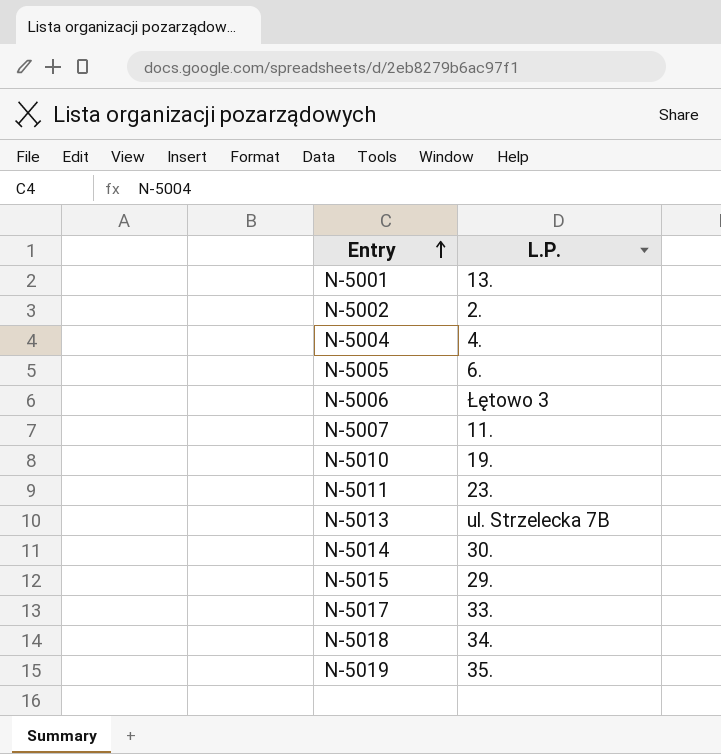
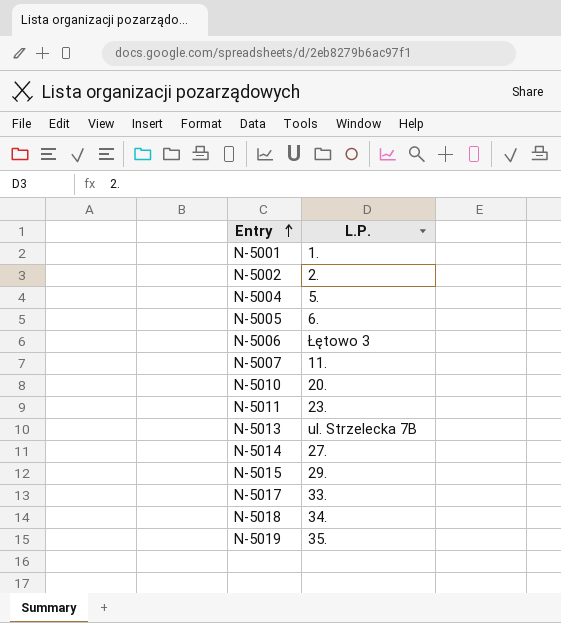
N-5001 | L.P.: 13. -> 1.
N-5004 | L.P.: 4. -> 5.
N-5010 | L.P.: 19. -> 20.
N-5014 | L.P.: 30. -> 27.

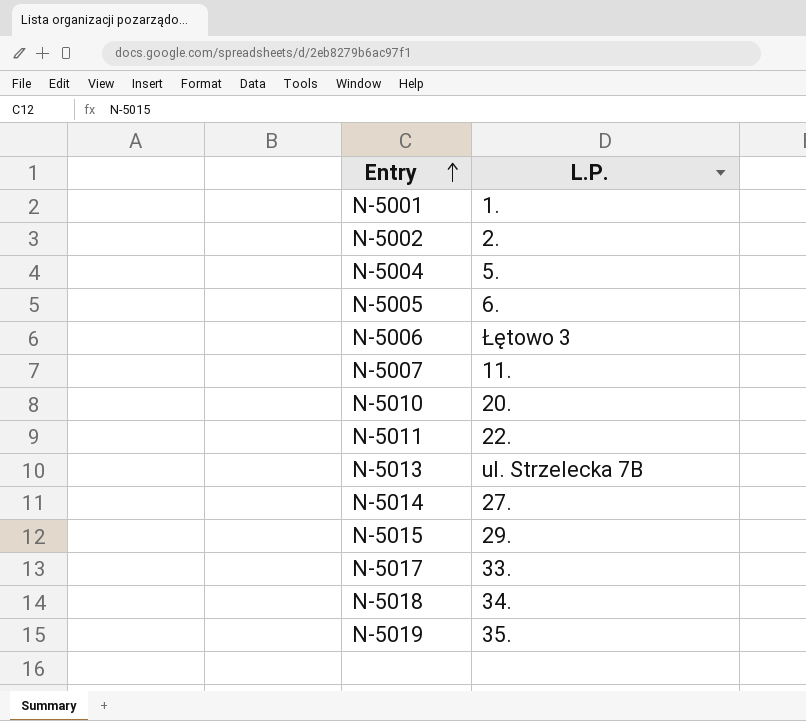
N-5011 | L.P.: 23. -> 22.

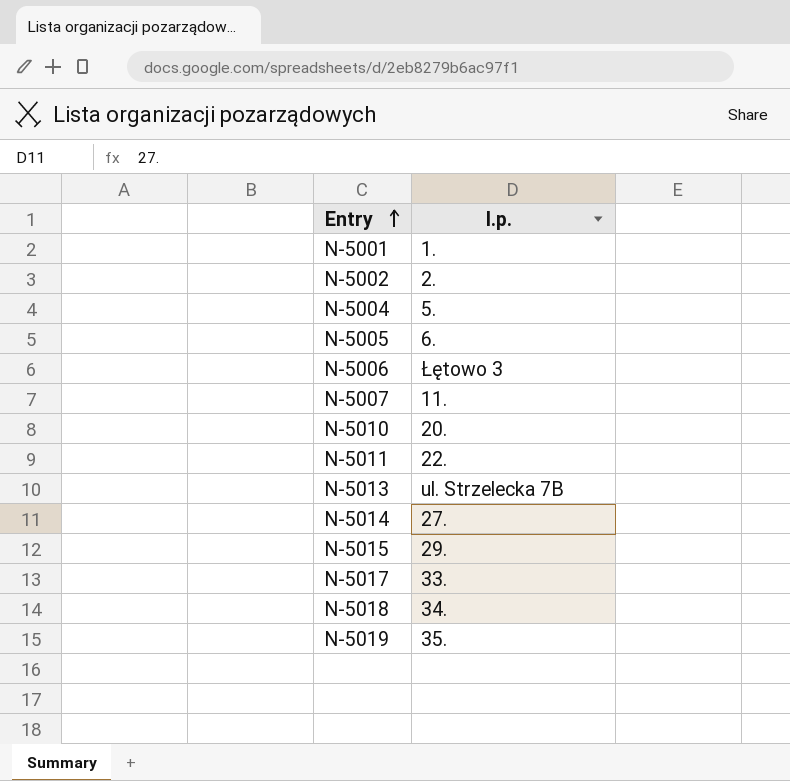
column name: L.P. -> l.p.

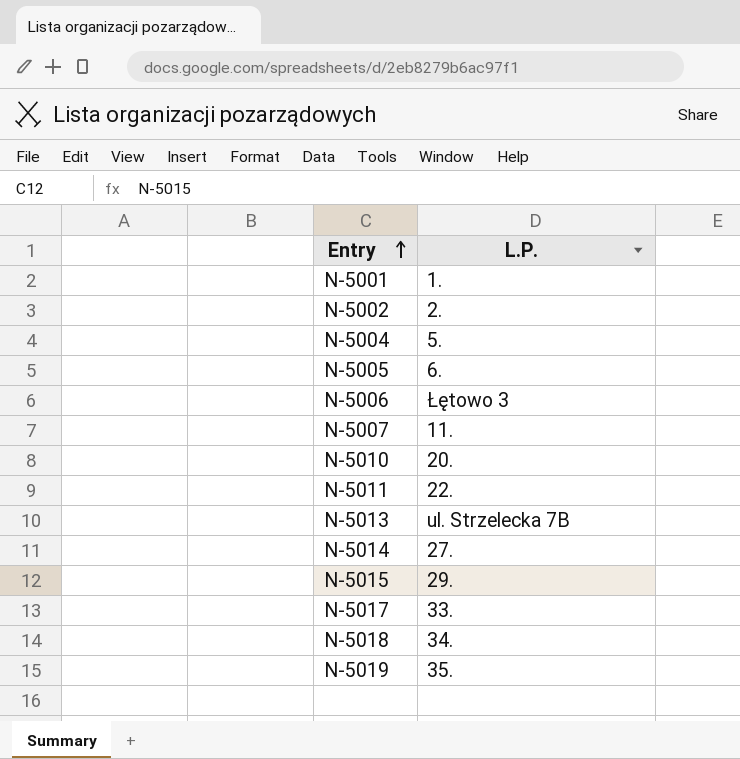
column name: l.p. -> L.P.

